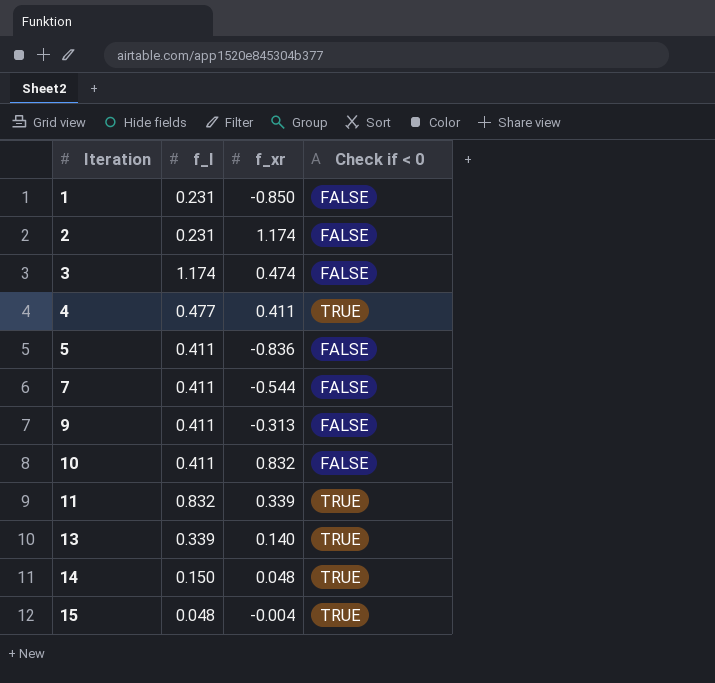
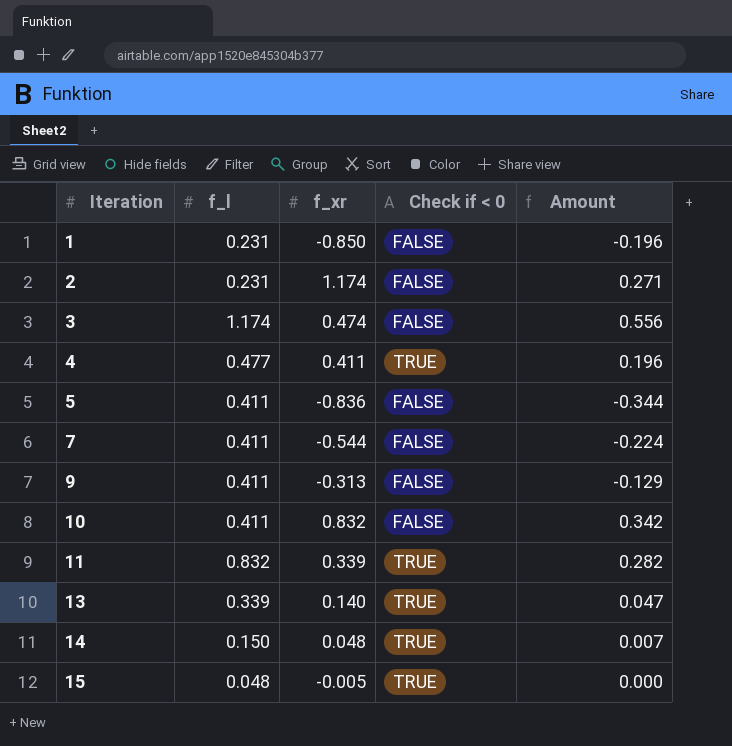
column Amount | formula: none -> [f_l] * [f_xr]
15 | f_xr: -0.004 -> -0.005

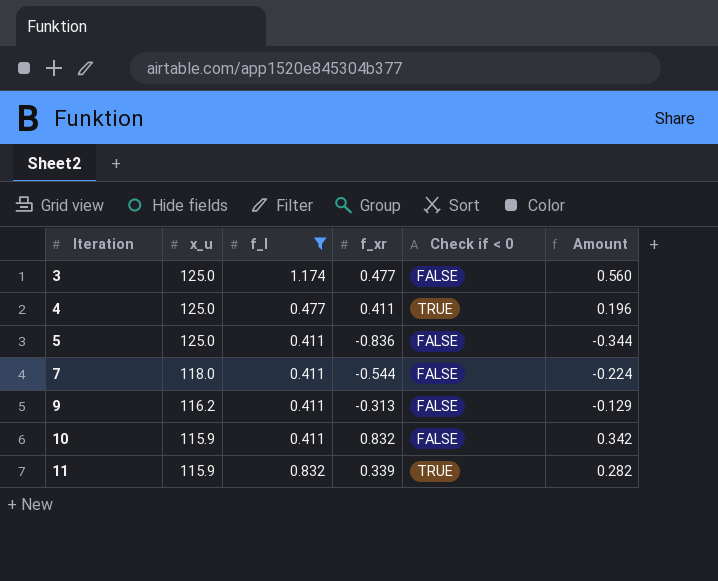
filter: none -> f_l >= 0.411
column x_u | position: none -> 2
3 | f_xr: 0.474 -> 0.477
3 | Amount: 0.556 -> 0.560

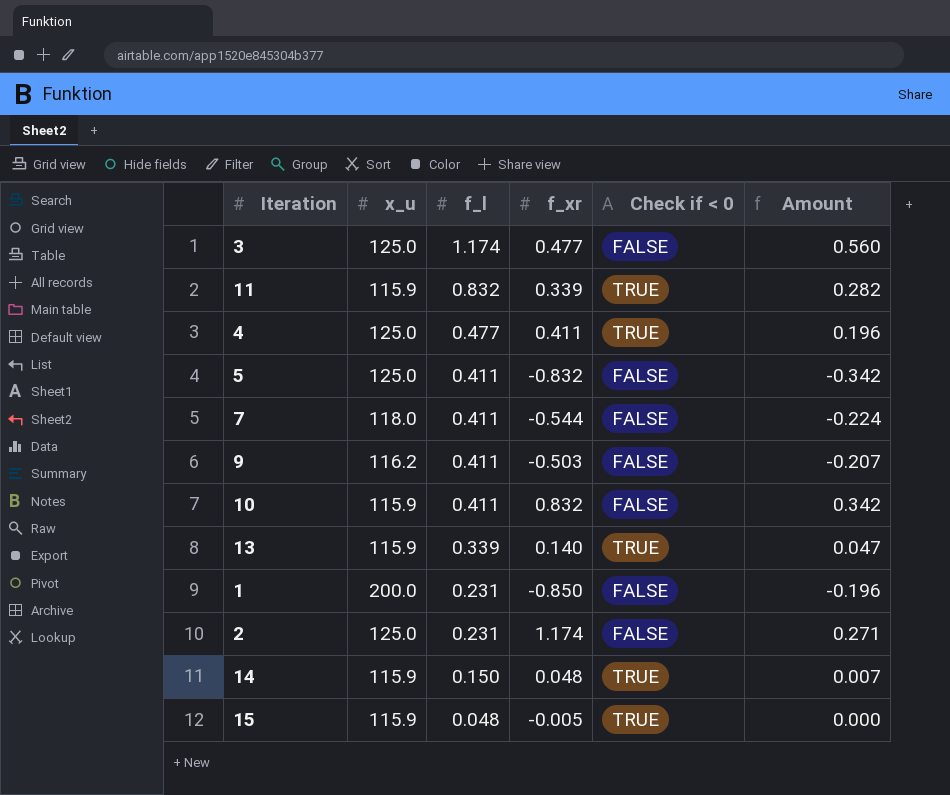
filter: f_l >= 0.411 -> none
row order: Iteration ascending -> f_l descending
5 | f_xr: -0.836 -> -0.832
5 | Amount: -0.344 -> -0.342
9 | f_xr: -0.313 -> -0.503
9 | Amount: -0.129 -> -0.207

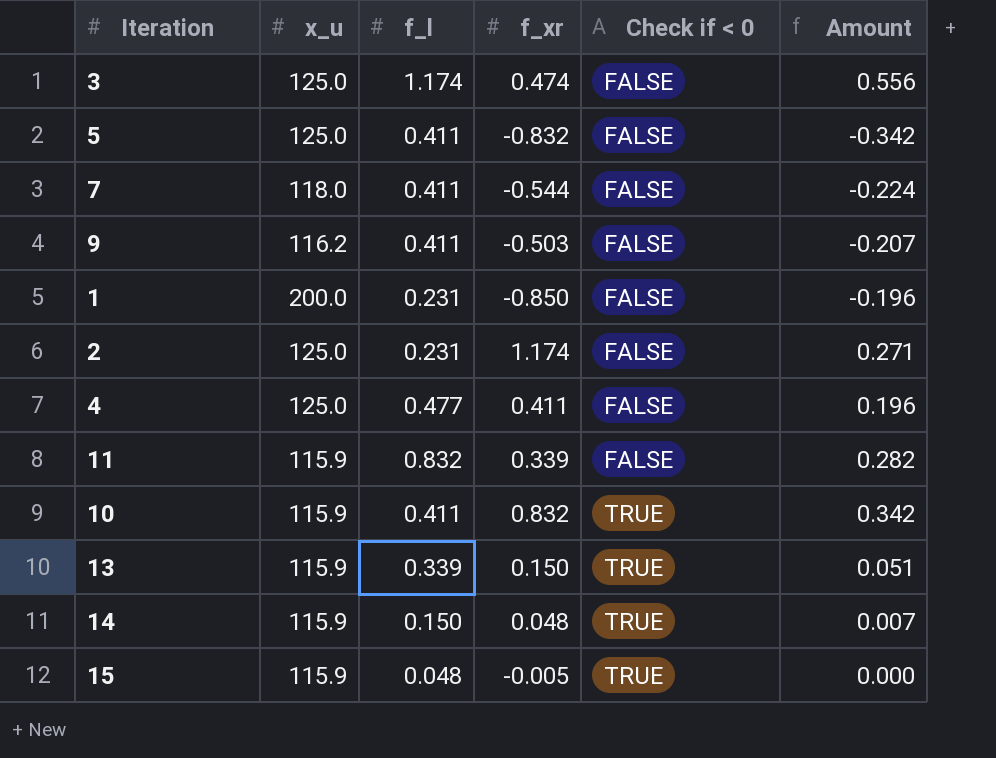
row order: f_l descending -> Check if < 0 ascending
3 | f_xr: 0.477 -> 0.474
3 | Amount: 0.560 -> 0.556
4 | Check if < 0: TRUE -> FALSE
11 | Check if < 0: TRUE -> FALSE
10 | Check if < 0: FALSE -> TRUE
13 | f_xr: 0.140 -> 0.150
13 | Amount: 0.047 -> 0.051

